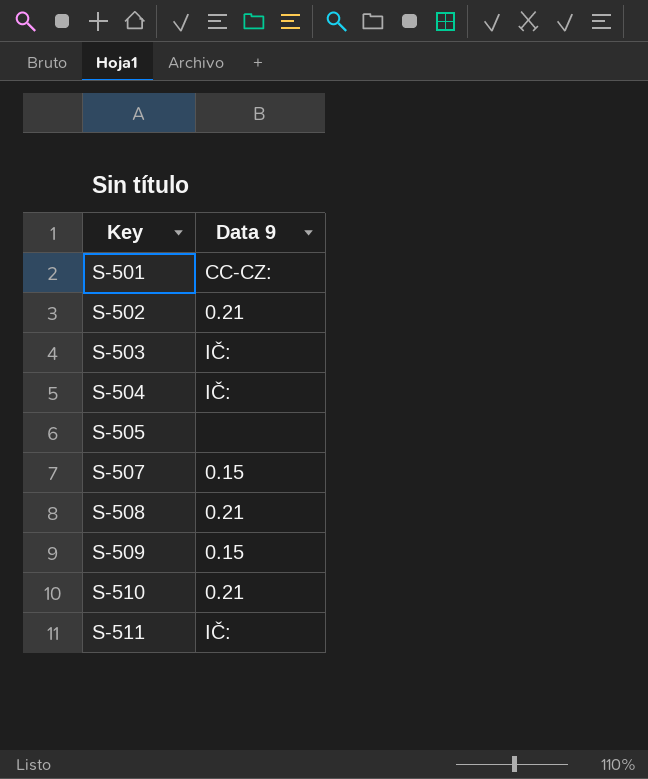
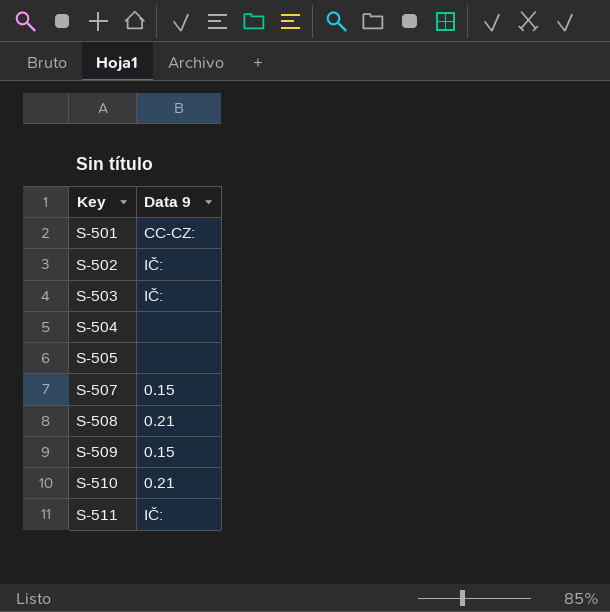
S-502 | Data 9: 0.21 -> IČ:
S-504 | Data 9: IČ: -> none

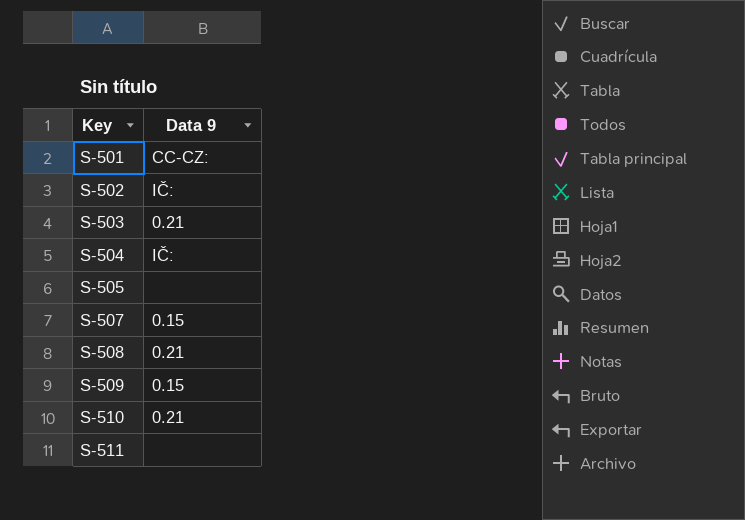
S-503 | Data 9: IČ: -> 0.21
S-504 | Data 9: none -> IČ:
S-511 | Data 9: IČ: -> none

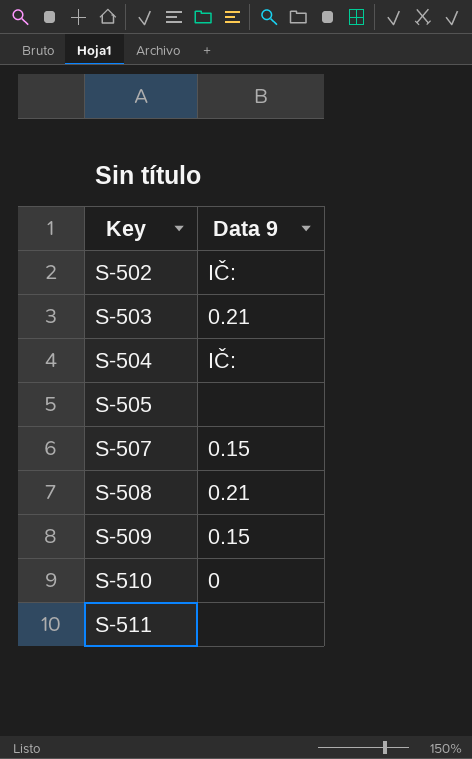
row S-501: CC-CZ: -> none
S-510 | Data 9: 0.21 -> 0

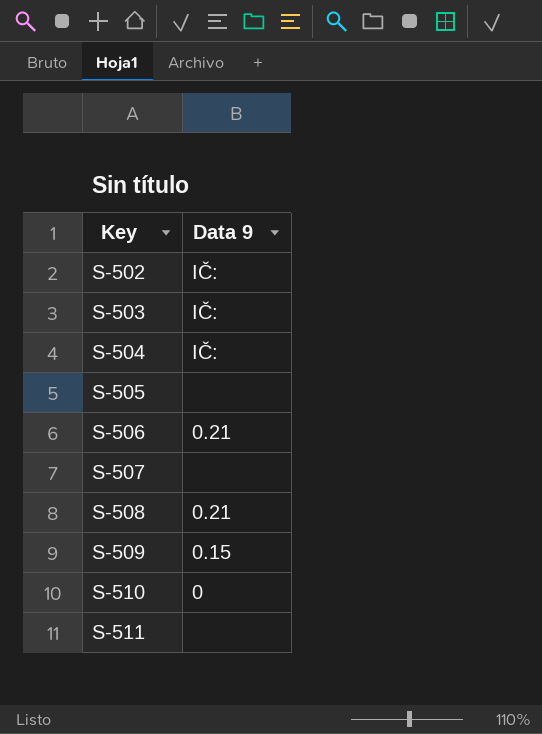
S-503 | Data 9: 0.21 -> IČ:
row S-506: none -> 0.21
S-507 | Data 9: 0.15 -> none

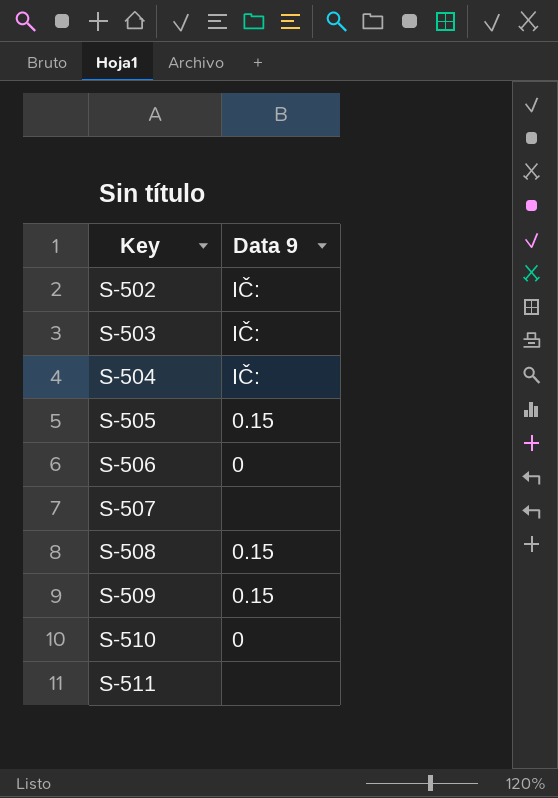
S-505 | Data 9: none -> 0.15
S-506 | Data 9: 0.21 -> 0
S-508 | Data 9: 0.21 -> 0.15

